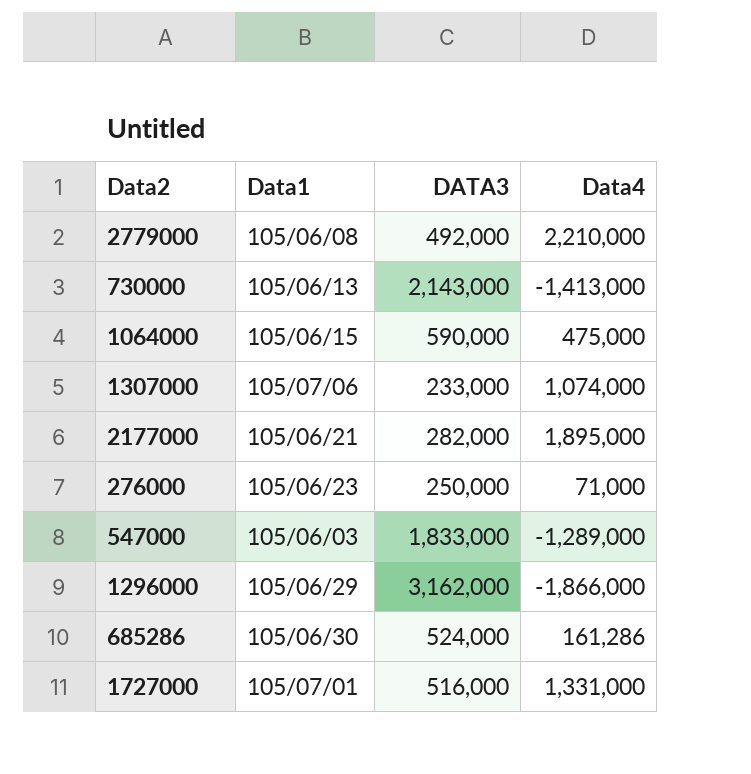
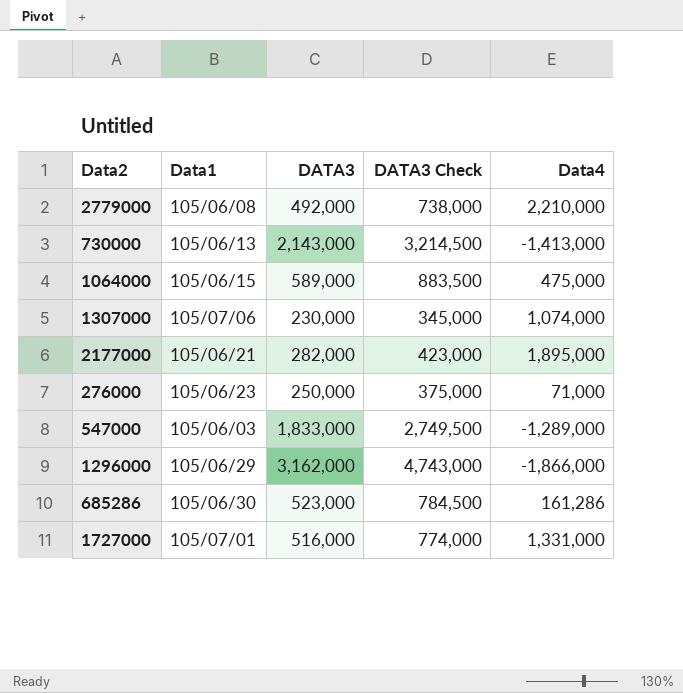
column DATA3 Check | formula: none -> [DATA3] * 1.5
1064000 | DATA3: 590,000 -> 589,000
1307000 | DATA3: 233,000 -> 230,000
685286 | DATA3: 524,000 -> 523,000

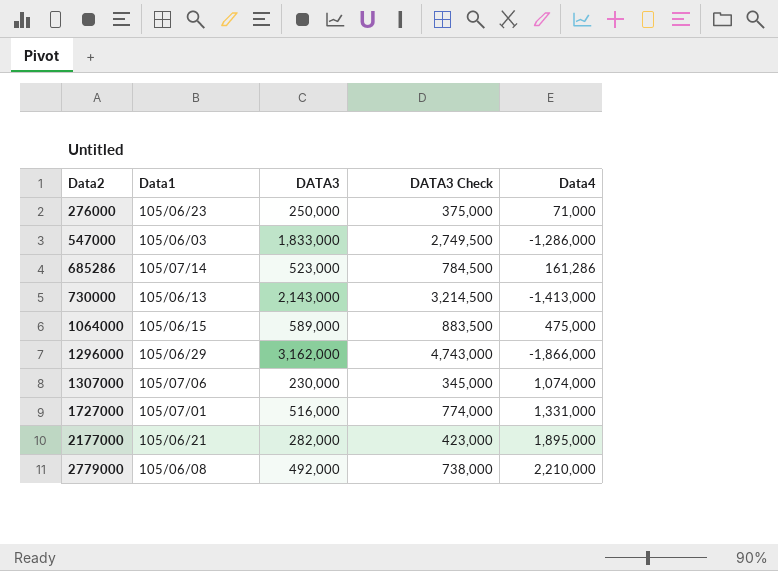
row order: none -> Data2 ascending
547000 | Data4: -1,289,000 -> -1,286,000
685286 | Data1: 105/06/30 -> 105/07/14

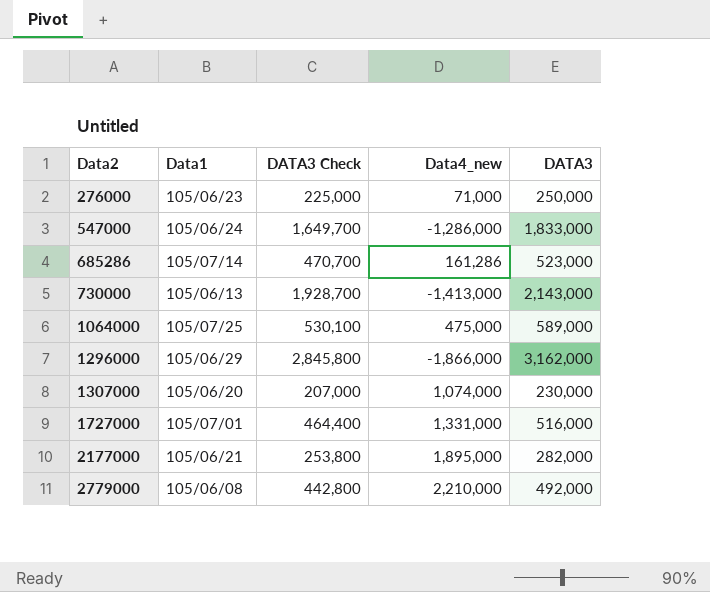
column DATA3 Check | formula: [DATA3] * 1.5 -> [DATA3] * 0.9
column name: Data4 -> Data4_new
column DATA3 | position: 3 -> 5
547000 | Data1: 105/06/03 -> 105/06/24
1064000 | Data1: 105/06/15 -> 105/07/25
1307000 | Data1: 105/07/06 -> 105/06/20

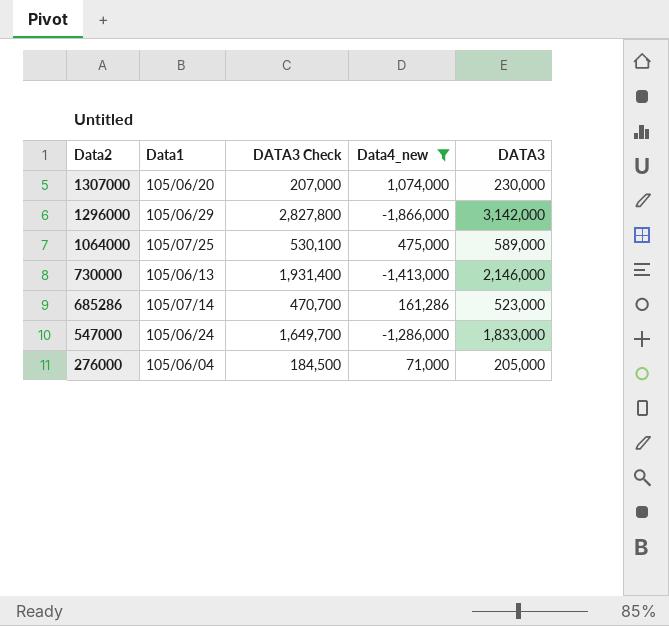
filter: none -> Data4_new <= 1,074,000
row order: Data2 ascending -> Data2 descending
1296000 | DATA3 Check: 2,845,800 -> 2,827,800
1296000 | DATA3: 3,162,000 -> 3,142,000
730000 | DATA3 Check: 1,928,700 -> 1,931,400
730000 | DATA3: 2,143,000 -> 2,146,000
276000 | Data1: 105/06/23 -> 105/06/04
276000 | DATA3 Check: 225,000 -> 184,500
276000 | DATA3: 250,000 -> 205,000

